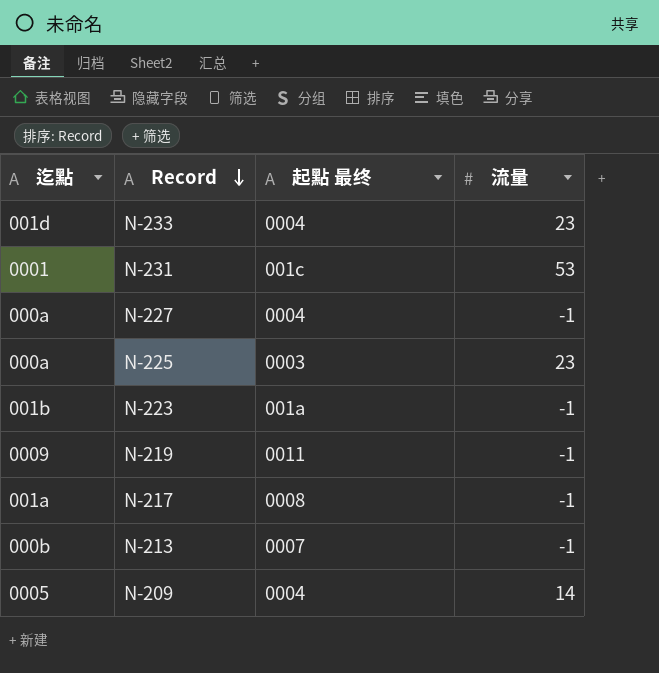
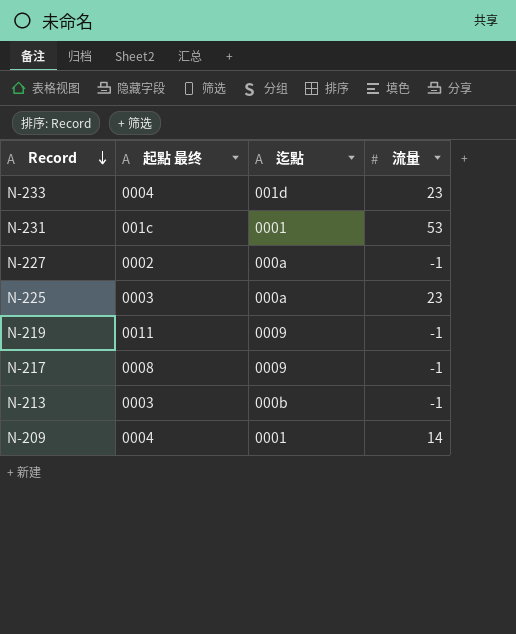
column 迄點 | position: 1 -> 3
row N-223: 001b | 001a | -1 -> none
N-227 | 起點 最终: 0004 -> 0002
N-217 | 迄點: 001a -> 0009
N-213 | 起點 最终: 0007 -> 0003
N-209 | 迄點: 0005 -> 0001

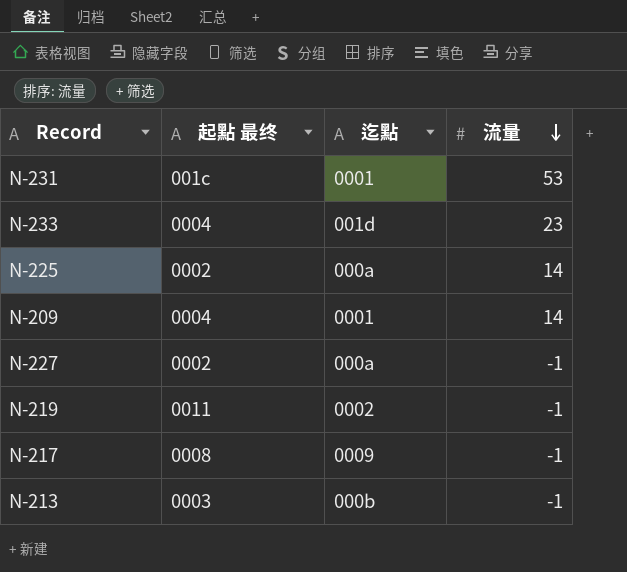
row order: Record descending -> 流量 descending
N-225 | 起點 最终: 0003 -> 0002
N-225 | 流量: 23 -> 14
N-219 | 迄點: 0009 -> 0002

